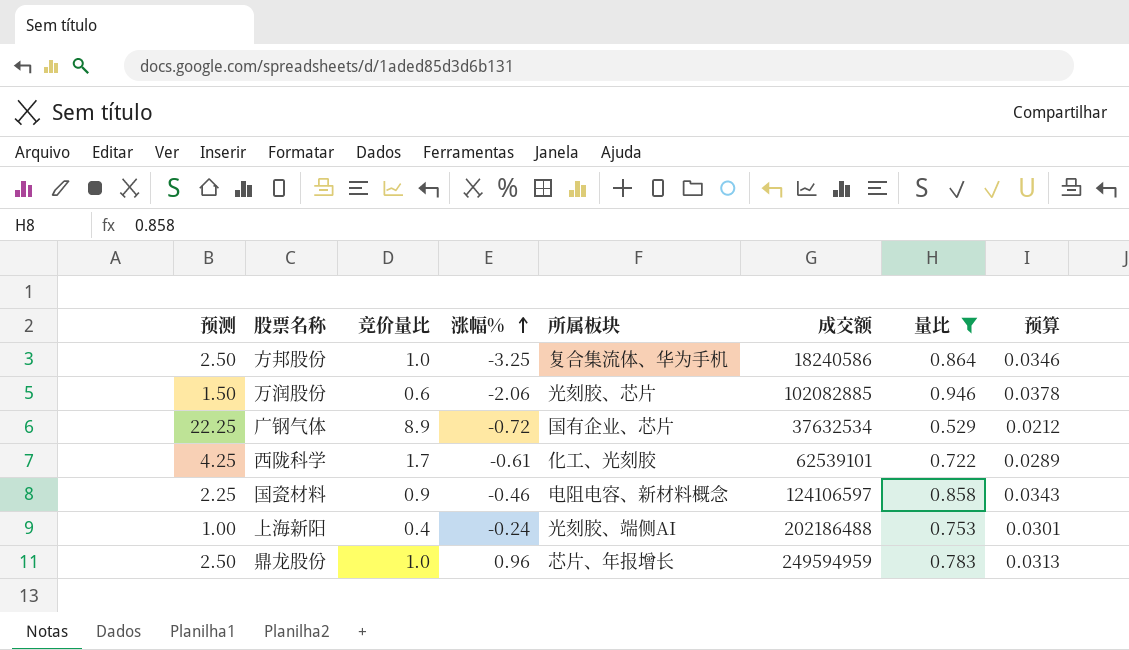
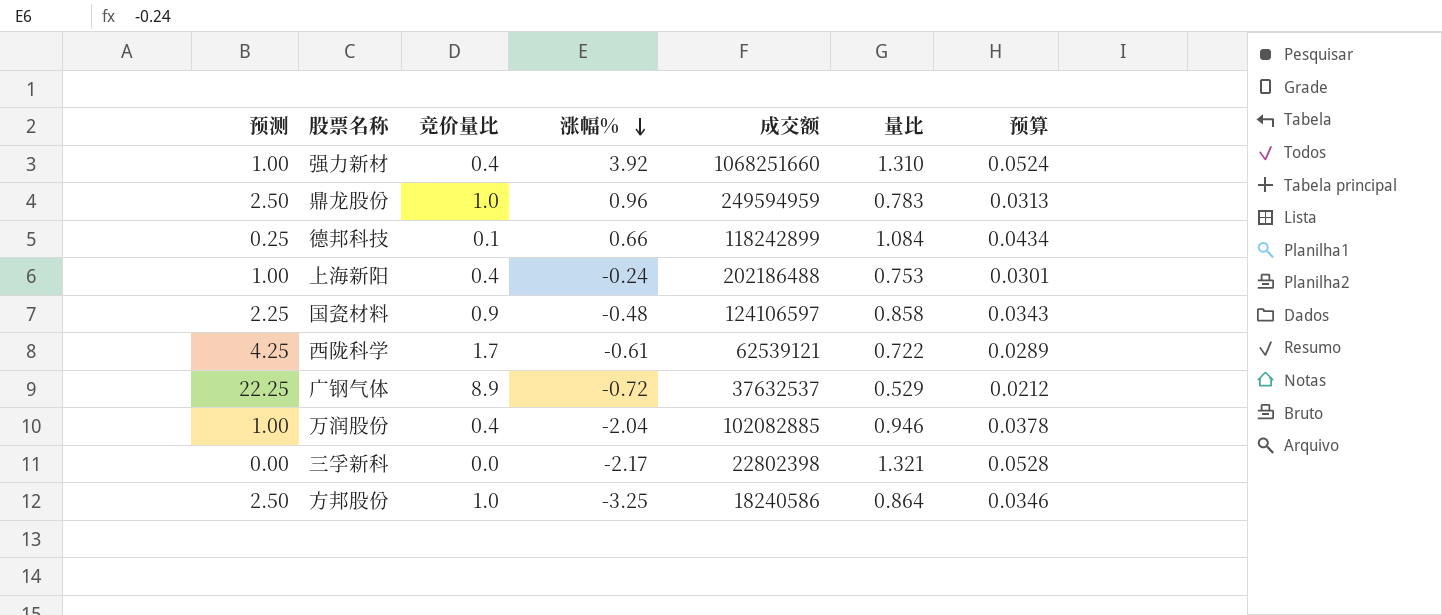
filter: 量比 <= 0.946 -> none
row order: 涨幅% ascending -> 涨幅% descending
column 所属板块 | position: 5 -> none
国瓷材料 | 涨幅%: -0.46 -> -0.48
西陇科学 | 成交额: 62539101 -> 62539121
广钢气体 | 成交额: 37632534 -> 37632537
万润股份 | 预测: 1.50 -> 1.00
万润股份 | 竞价量比: 0.6 -> 0.4
万润股份 | 涨幅%: -2.06 -> -2.04

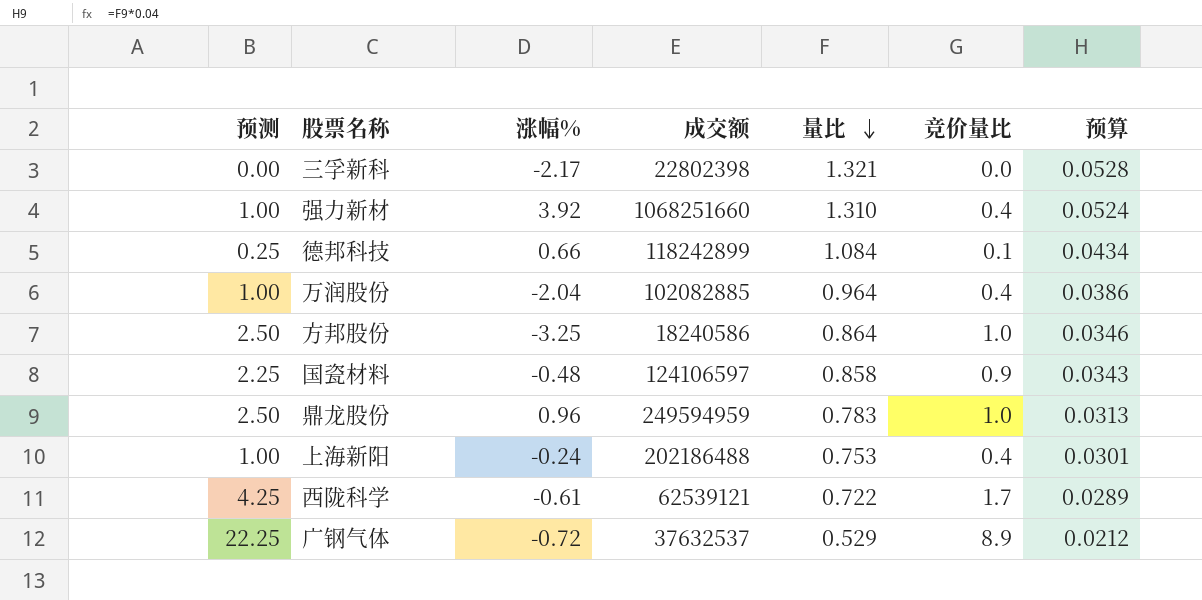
row order: 涨幅% descending -> 量比 descending
column 竞价量比 | position: 3 -> 6
万润股份 | 量比: 0.946 -> 0.964
万润股份 | 预算: 0.0378 -> 0.0386

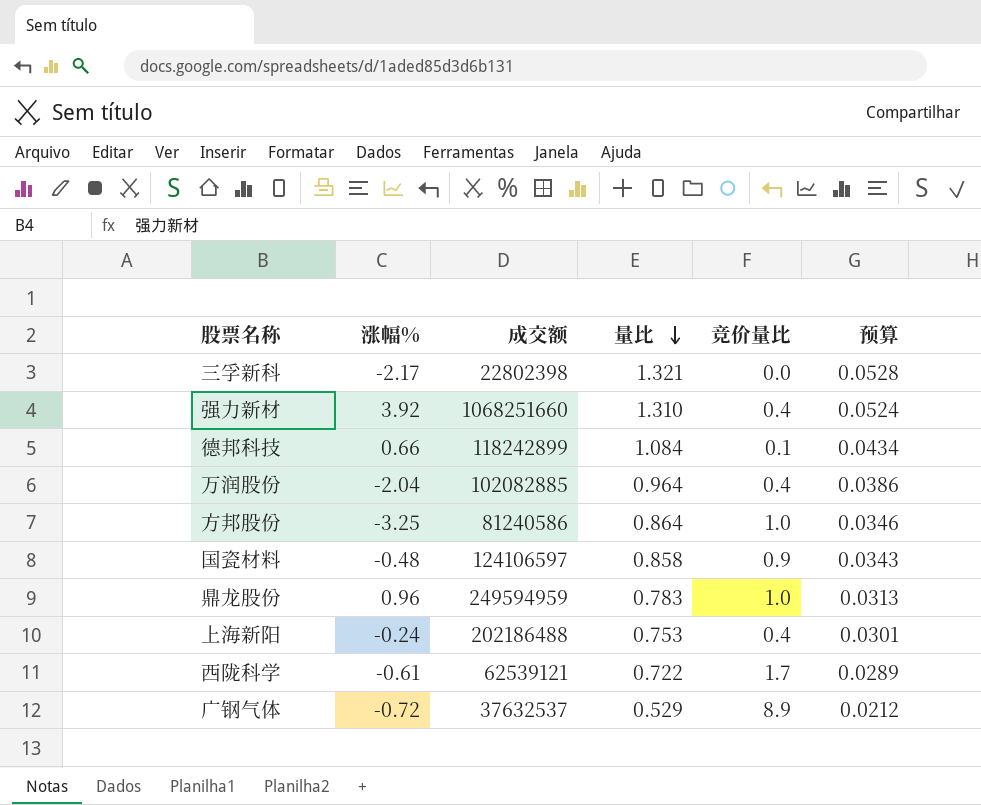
column 预测 | formula: [竞价量比] * 2.5 -> none
方邦股份 | 成交额: 18240586 -> 81240586

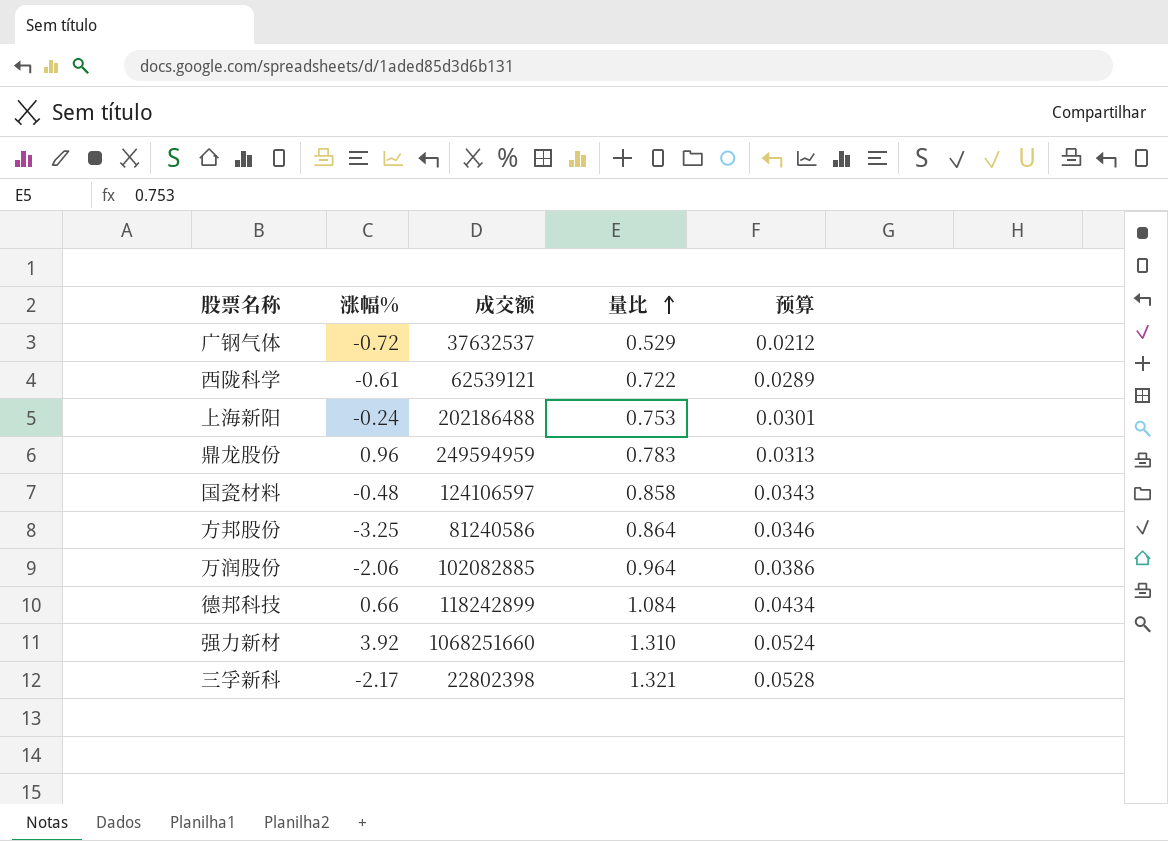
row order: 量比 descending -> 量比 ascending
column 竞价量比 | position: 5 -> none
万润股份 | 涨幅%: -2.04 -> -2.06

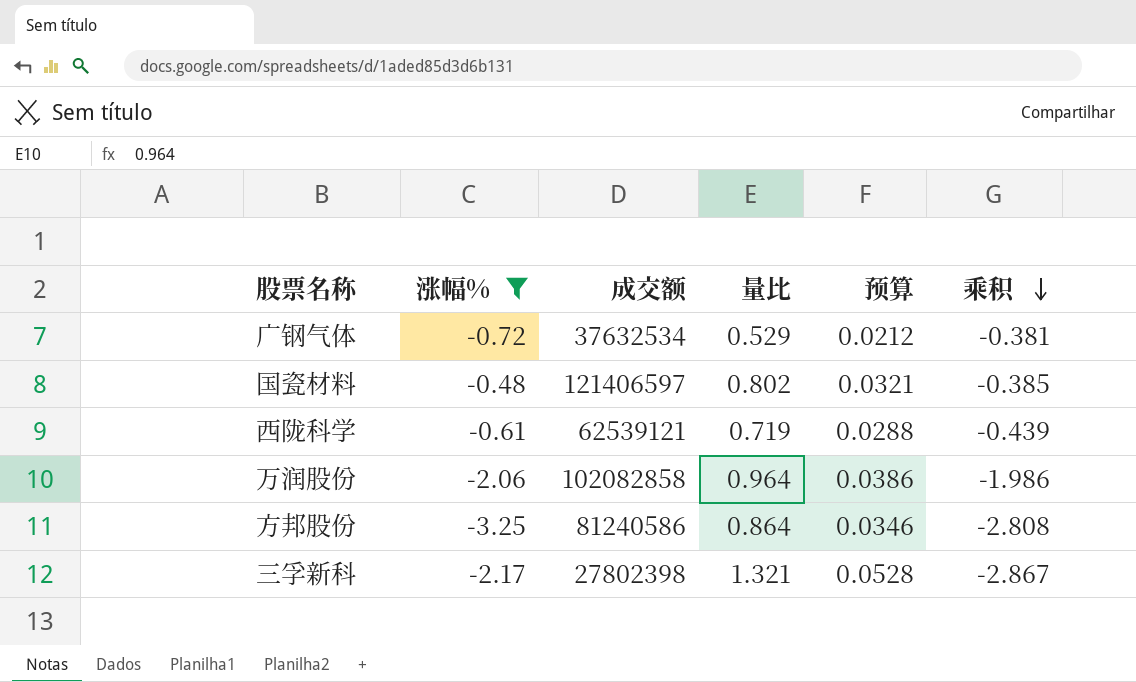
filter: none -> 涨幅% <= -0.48
row order: 量比 ascending -> 乘积 descending
column 乘积 | formula: none -> [涨幅%] * [量比]
广钢气体 | 成交额: 37632537 -> 37632534
国瓷材料 | 成交额: 124106597 -> 121406597
国瓷材料 | 量比: 0.858 -> 0.802
国瓷材料 | 预算: 0.0343 -> 0.0321
西陇科学 | 量比: 0.722 -> 0.719
西陇科学 | 预算: 0.0289 -> 0.0288
万润股份 | 成交额: 102082885 -> 102082858
三孚新科 | 成交额: 22802398 -> 27802398

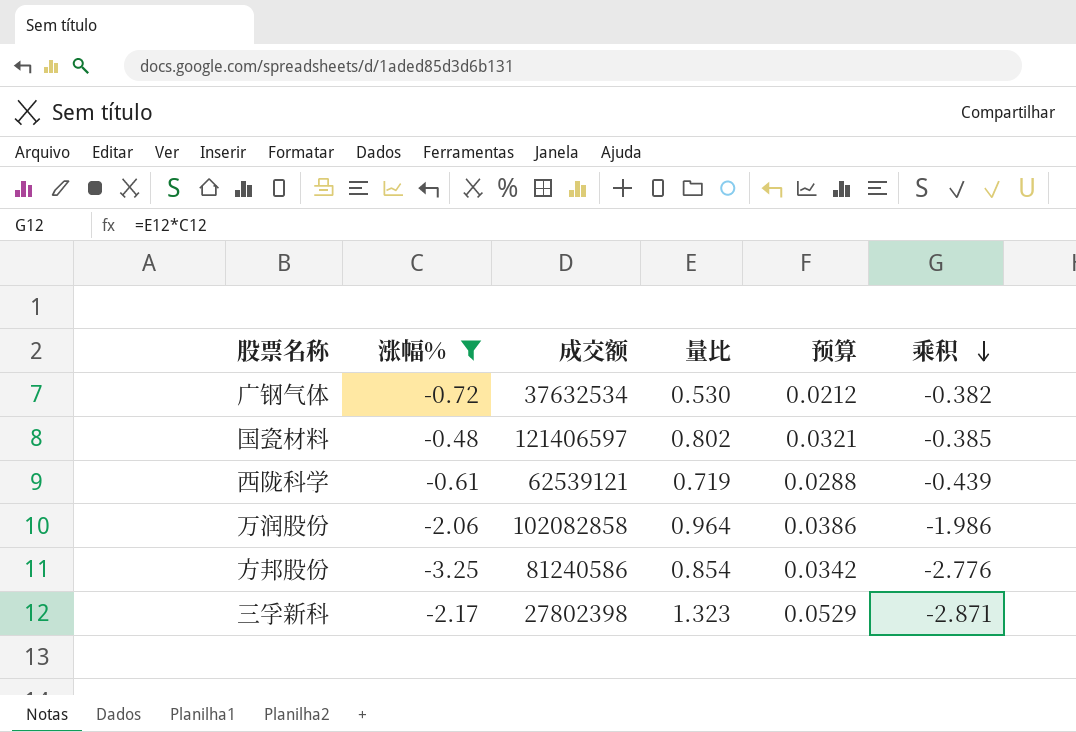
广钢气体 | 量比: 0.529 -> 0.530
广钢气体 | 乘积: -0.381 -> -0.382
方邦股份 | 量比: 0.864 -> 0.854
方邦股份 | 预算: 0.0346 -> 0.0342
方邦股份 | 乘积: -2.808 -> -2.776
三孚新科 | 量比: 1.321 -> 1.323
三孚新科 | 预算: 0.0528 -> 0.0529
三孚新科 | 乘积: -2.867 -> -2.871

